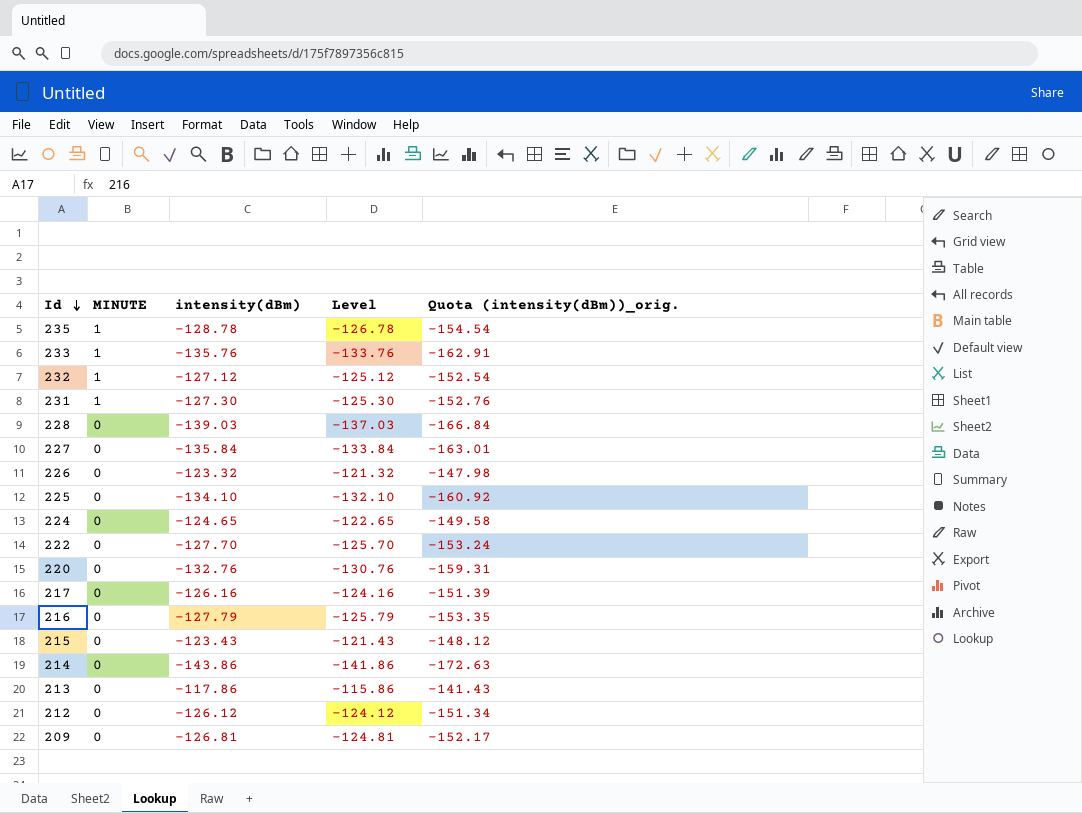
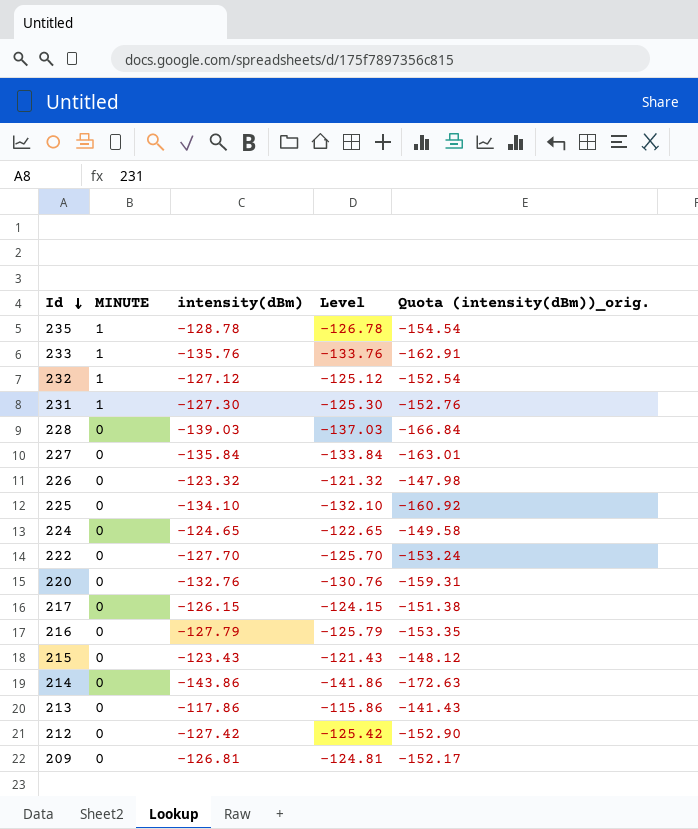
217 | intensity(dBm): -126.16 -> -126.15
217 | Level: -124.16 -> -124.15
217 | Quota (intensity(dBm))_orig.: -151.39 -> -151.38
212 | intensity(dBm): -126.12 -> -127.42
212 | Level: -124.12 -> -125.42
212 | Quota (intensity(dBm))_orig.: -151.34 -> -152.90

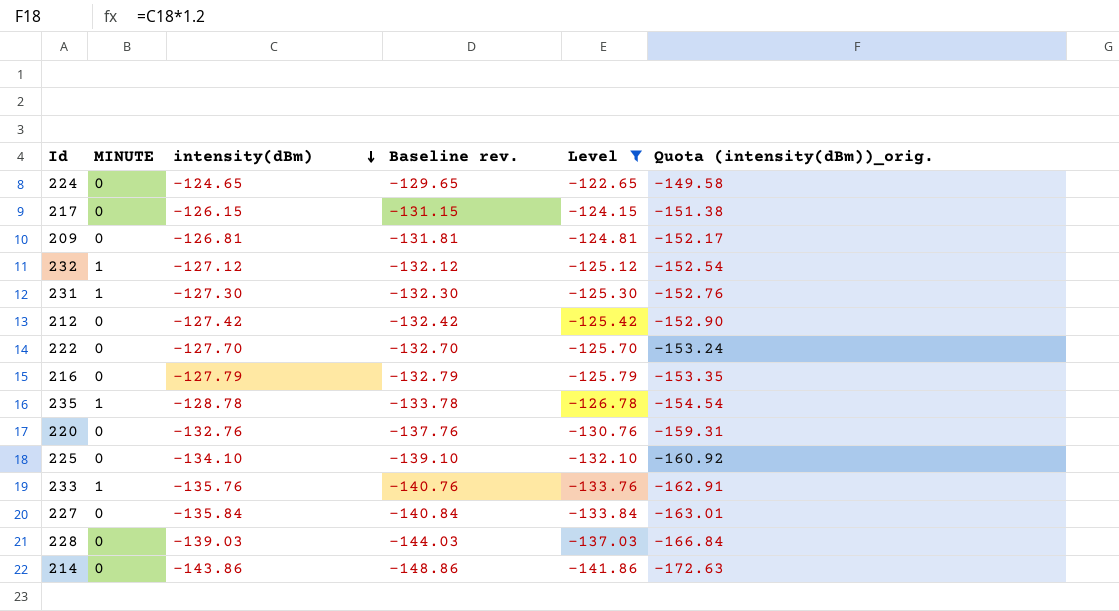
filter: none -> Level <= -122.65
row order: Id descending -> intensity(dBm) descending
column Baseline rev. | formula: none -> [intensity(dBm)] - 5

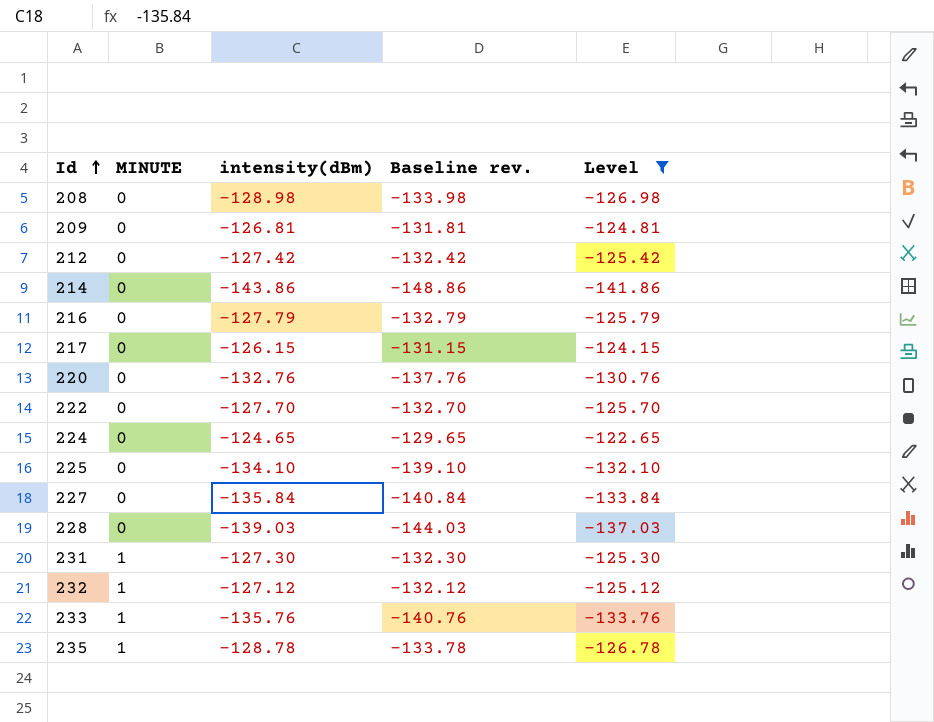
row order: intensity(dBm) descending -> Id ascending
column Quota (intensity(dBm))_orig. | formula: [intensity(dBm)] * 1.2 -> none
row 208: none -> 0 | -128.98 | -133.98 | -126.98

